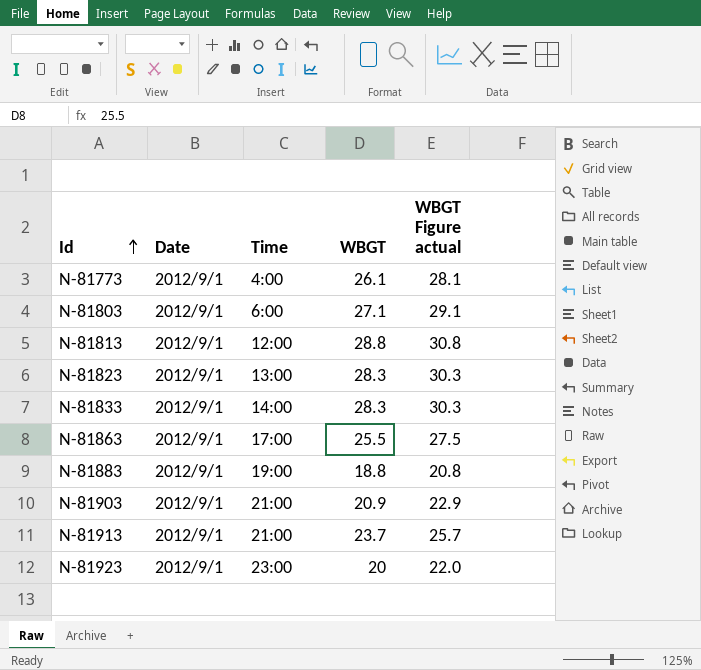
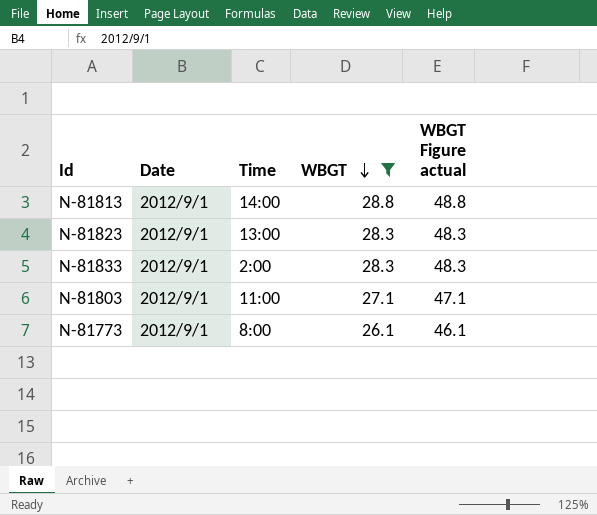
filter: none -> WBGT >= 26.1
row order: Id ascending -> WBGT descending
column WBGT Figure actual | formula: [WBGT] + 2 -> [WBGT] + 20
N-81813 | Time: 12:00 -> 14:00
N-81833 | Time: 14:00 -> 2:00
N-81803 | Time: 6:00 -> 11:00
N-81773 | Time: 4:00 -> 8:00

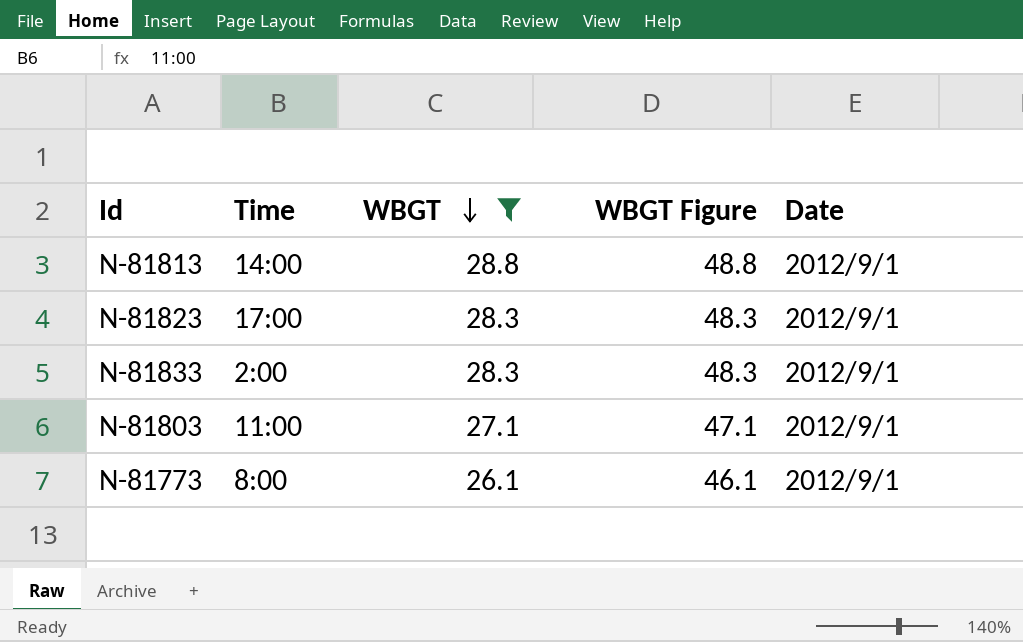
column name: WBGT Figure actual -> WBGT Figure
column Date | position: 2 -> 5
N-81823 | Time: 13:00 -> 17:00

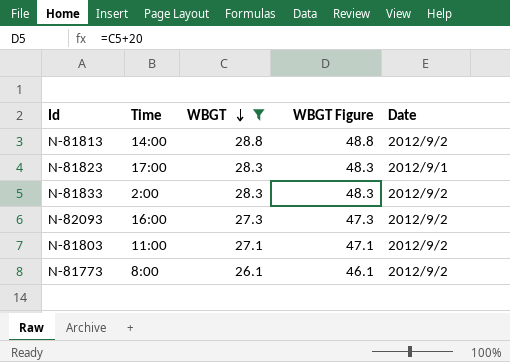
N-81813 | Date: 2012/9/1 -> 2012/9/2
N-81833 | Date: 2012/9/1 -> 2012/9/2
row N-82093: none -> 16:00 | 27.3 | 47.3 | 2012/9/2
N-81803 | Date: 2012/9/1 -> 2012/9/2
N-81773 | Date: 2012/9/1 -> 2012/9/2

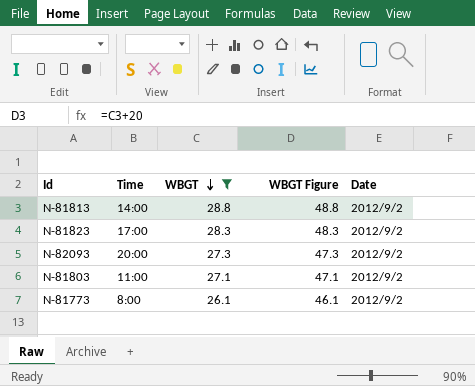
row N-81833: 2:00 | 28.3 | 48.3 | 2012/9/2 -> none
N-81823 | Date: 2012/9/1 -> 2012/9/2
N-82093 | Time: 16:00 -> 20:00

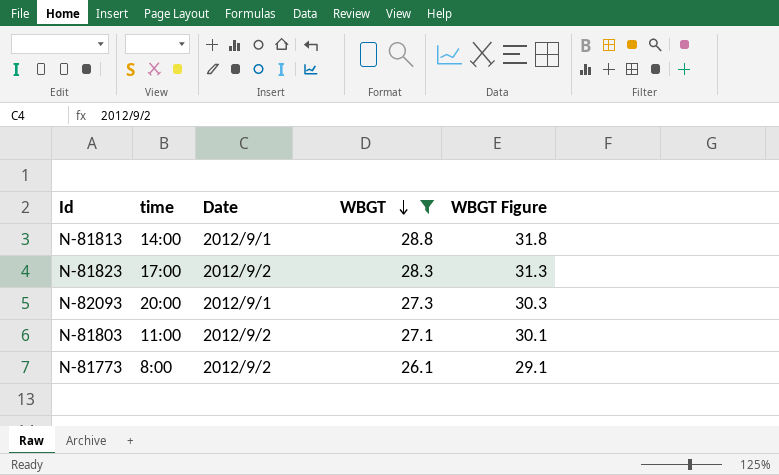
column name: Time -> time
column Date | position: 5 -> 3
column WBGT Figure | formula: [WBGT] + 20 -> [WBGT] + 3
N-81813 | Date: 2012/9/2 -> 2012/9/1
N-82093 | Date: 2012/9/2 -> 2012/9/1

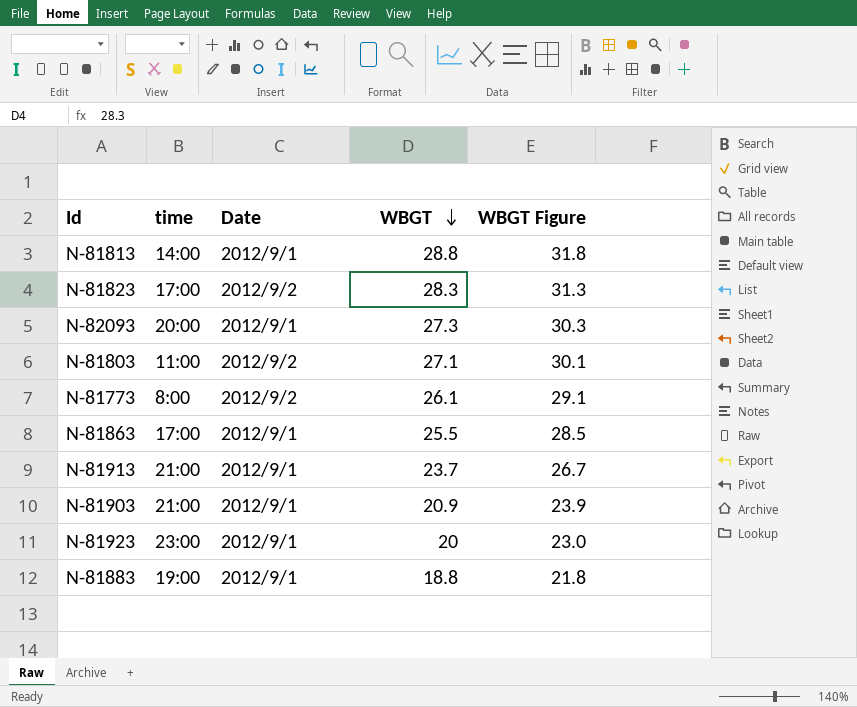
filter: WBGT >= 26.1 -> none

